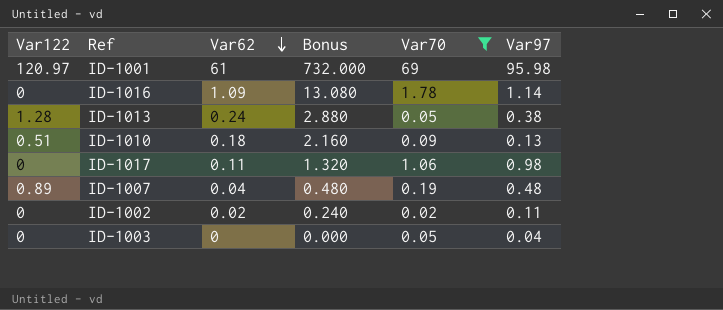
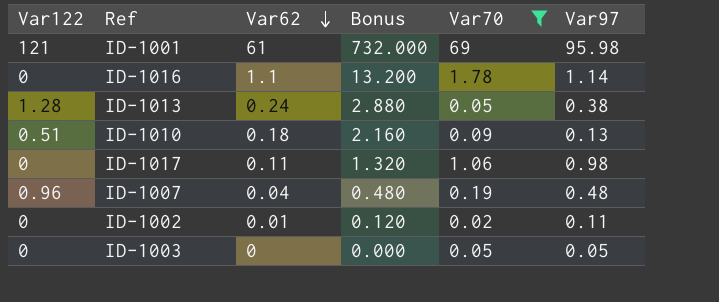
ID-1001 | Var122: 120.97 -> 121
ID-1016 | Var62: 1.09 -> 1.1
ID-1016 | Bonus: 13.080 -> 13.200
ID-1007 | Var122: 0.89 -> 0.96
ID-1002 | Var62: 0.02 -> 0.01
ID-1002 | Bonus: 0.240 -> 0.120
ID-1003 | Var97: 0.04 -> 0.05

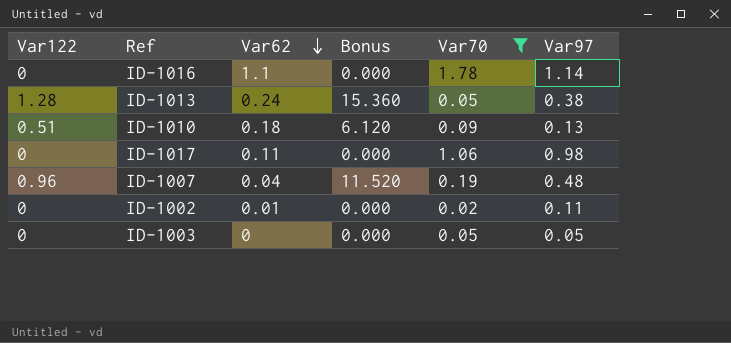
column Bonus | formula: [Var62] * 12 -> [Var122] * 12
row ID-1001: 121 | 61 | 732.000 | 69 | 95.98 -> none

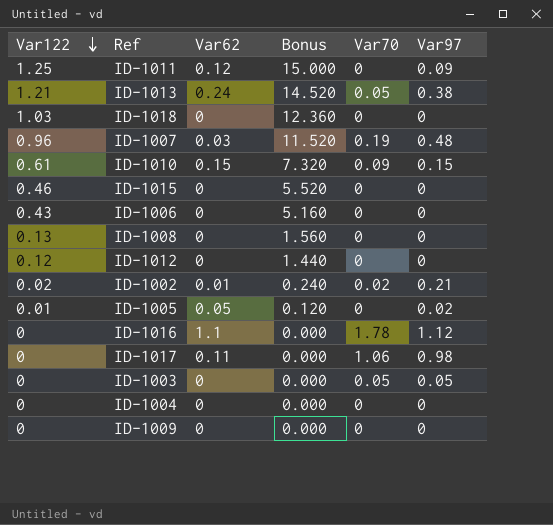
filter: Var70 != 0 -> none
row order: Var62 descending -> Var122 descending
ID-1013 | Var122: 1.28 -> 1.21
ID-1013 | Bonus: 15.360 -> 14.520
ID-1007 | Var62: 0.04 -> 0.03
ID-1010 | Var122: 0.51 -> 0.61
ID-1010 | Var62: 0.18 -> 0.15
ID-1010 | Bonus: 6.120 -> 7.320
ID-1010 | Var97: 0.13 -> 0.15
ID-1002 | Var122: 0 -> 0.02
ID-1002 | Bonus: 0.000 -> 0.240
ID-1002 | Var97: 0.11 -> 0.21
ID-1016 | Var97: 1.14 -> 1.12

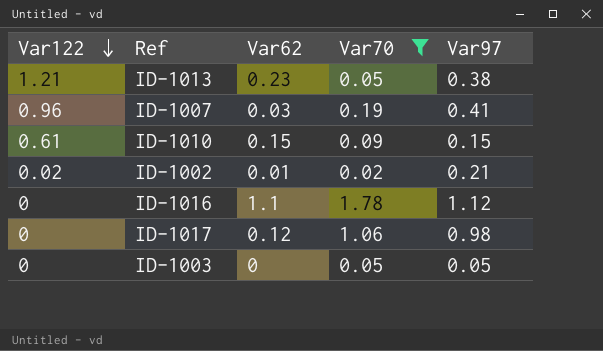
filter: none -> Var70 != 0
column Bonus | formula: [Var122] * 12 -> none
ID-1013 | Var62: 0.24 -> 0.23
ID-1007 | Var97: 0.48 -> 0.41
ID-1017 | Var62: 0.11 -> 0.12

